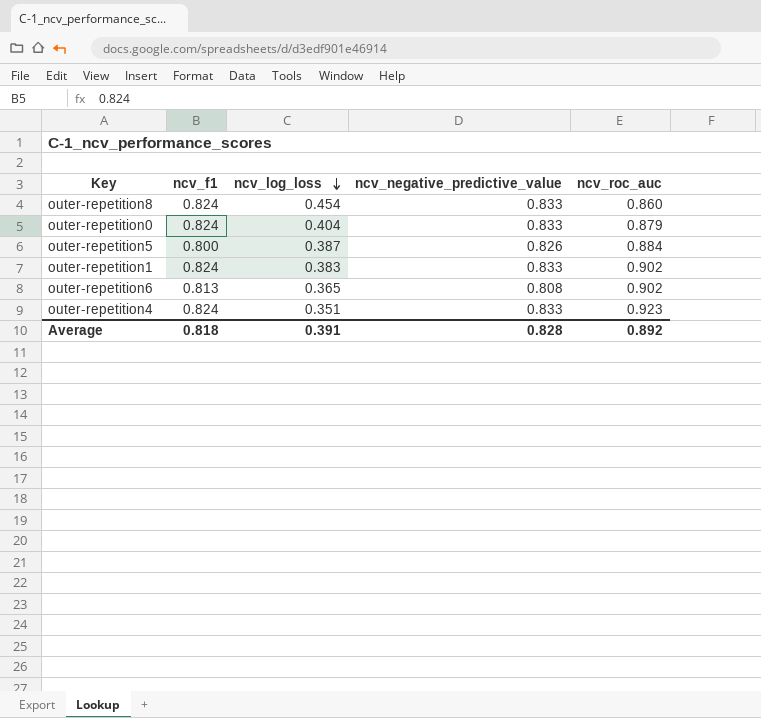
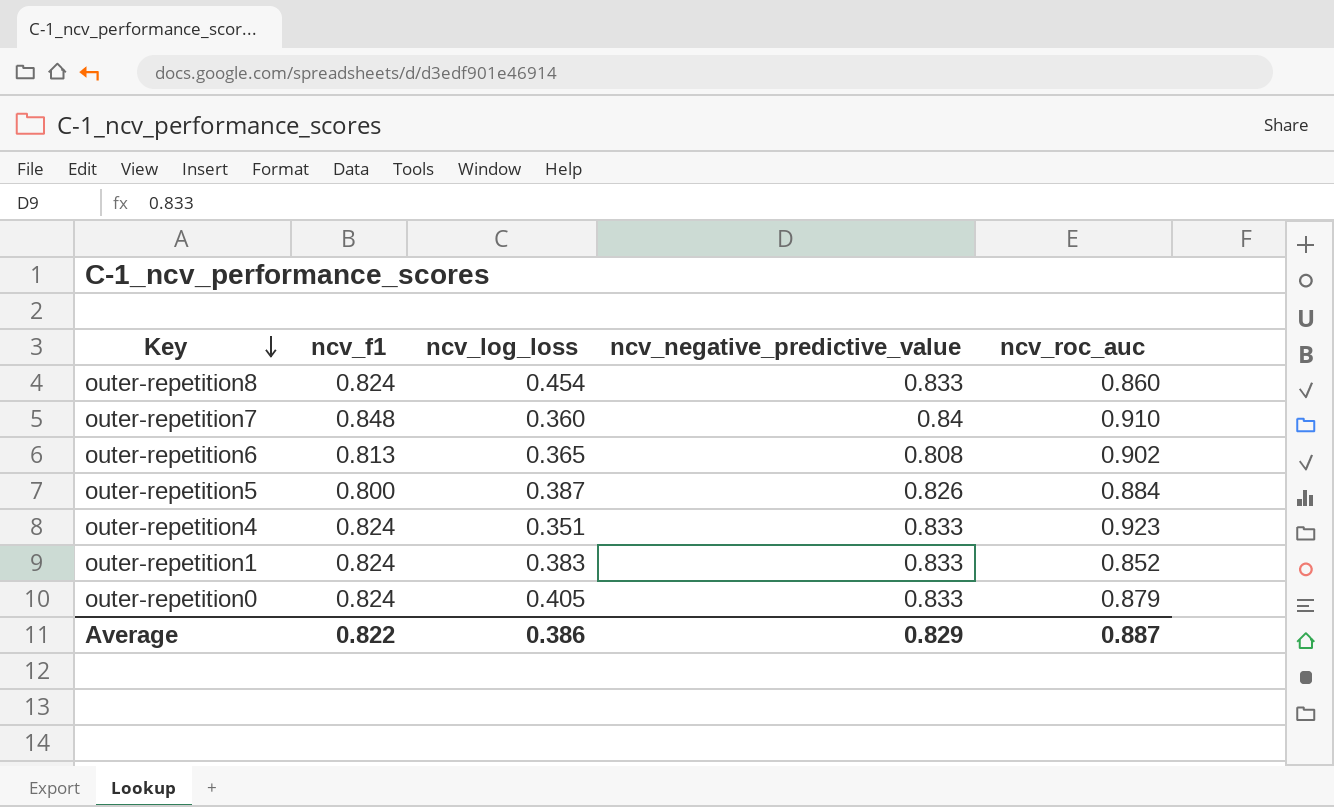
row order: ncv_log_loss descending -> Key descending
row outer-repetition7: none -> 0.848 | 0.360 | 0.84 | 0.910
outer-repetition1 | ncv_roc_auc: 0.902 -> 0.852
outer-repetition0 | ncv_log_loss: 0.404 -> 0.405
Average | ncv_f1: 0.818 -> 0.822
Average | ncv_log_loss: 0.391 -> 0.386
Average | ncv_negative_predictive_value: 0.828 -> 0.829
Average | ncv_roc_auc: 0.892 -> 0.887

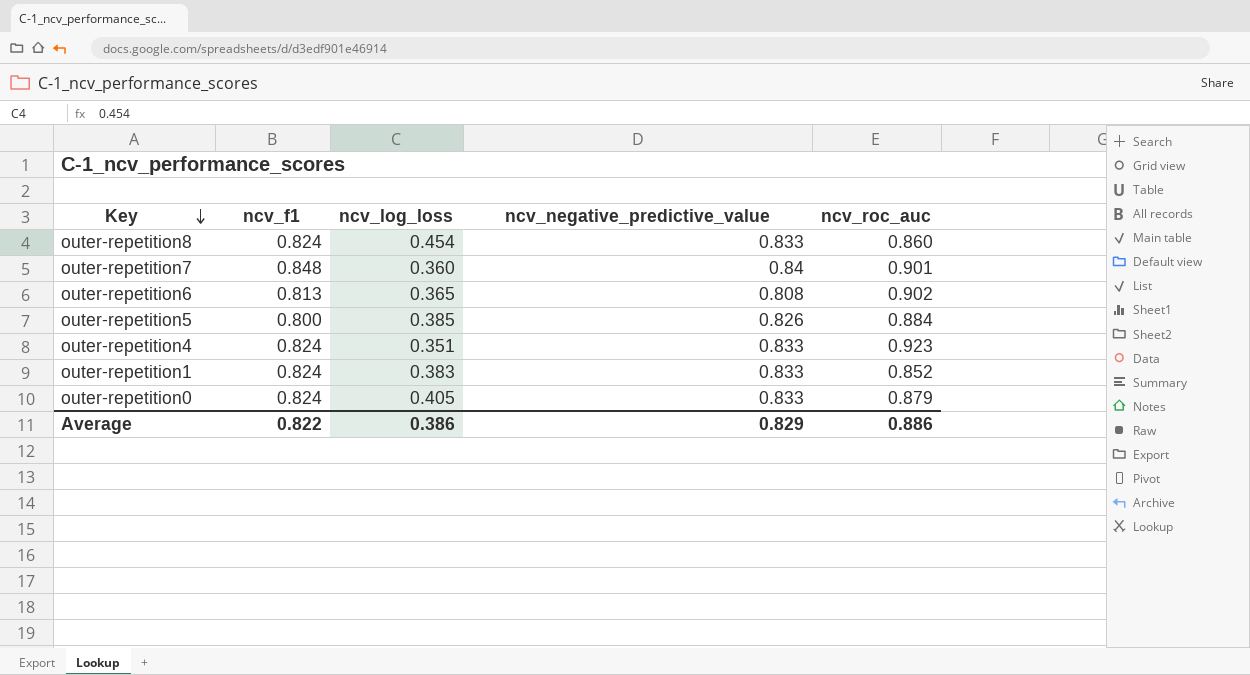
outer-repetition7 | ncv_roc_auc: 0.910 -> 0.901
outer-repetition5 | ncv_log_loss: 0.387 -> 0.385
Average | ncv_roc_auc: 0.887 -> 0.886

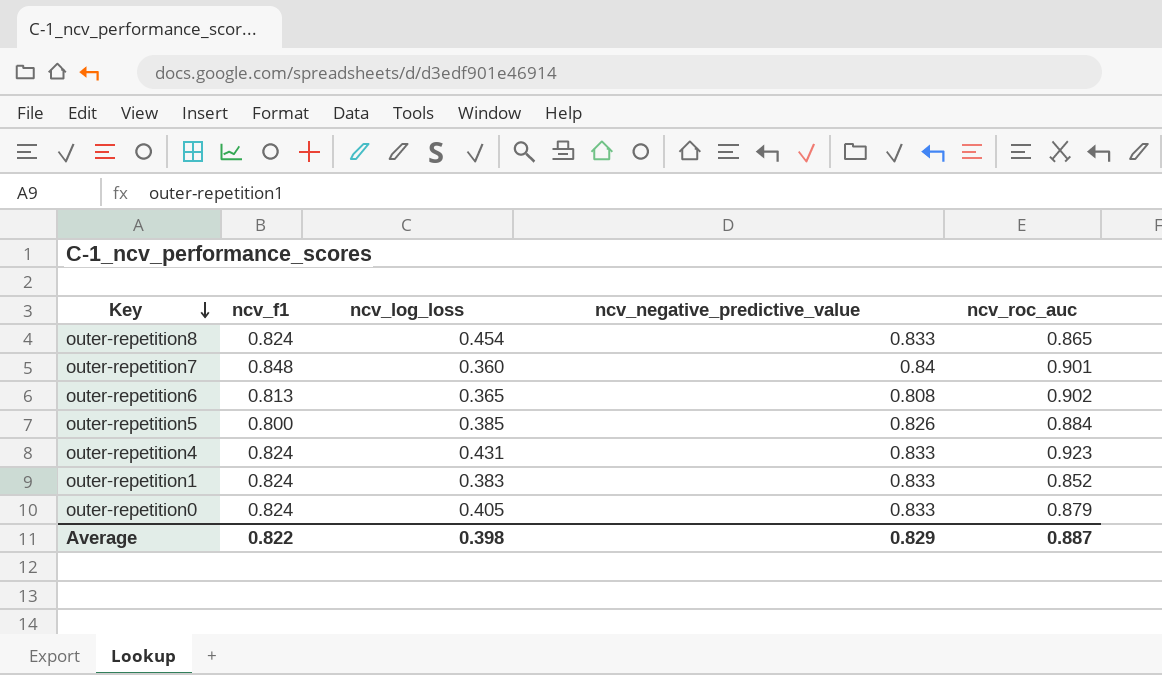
outer-repetition8 | ncv_roc_auc: 0.860 -> 0.865
outer-repetition4 | ncv_log_loss: 0.351 -> 0.431
Average | ncv_log_loss: 0.386 -> 0.398
Average | ncv_roc_auc: 0.886 -> 0.887

